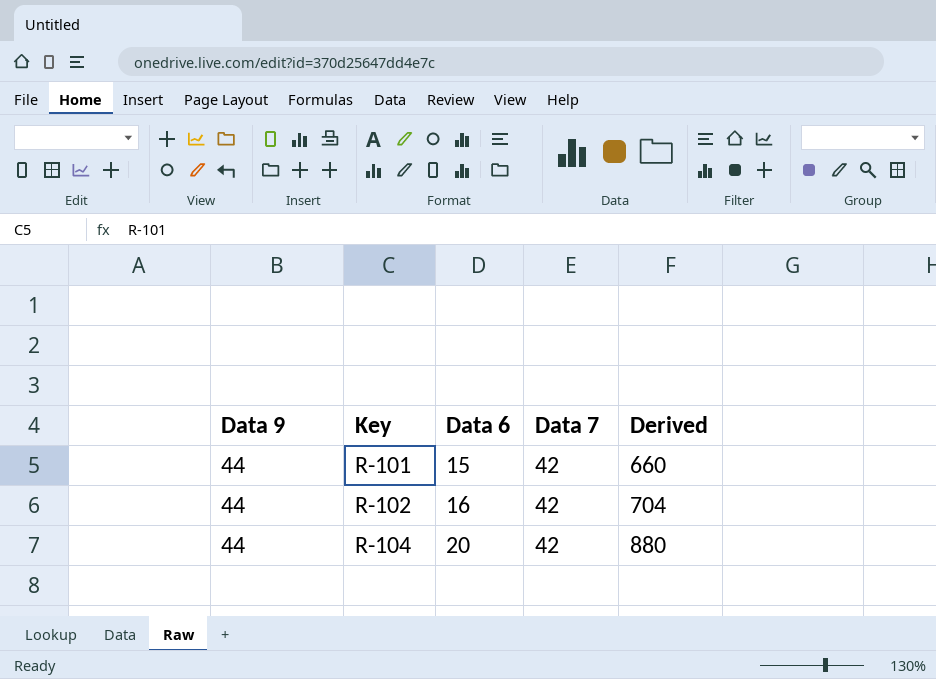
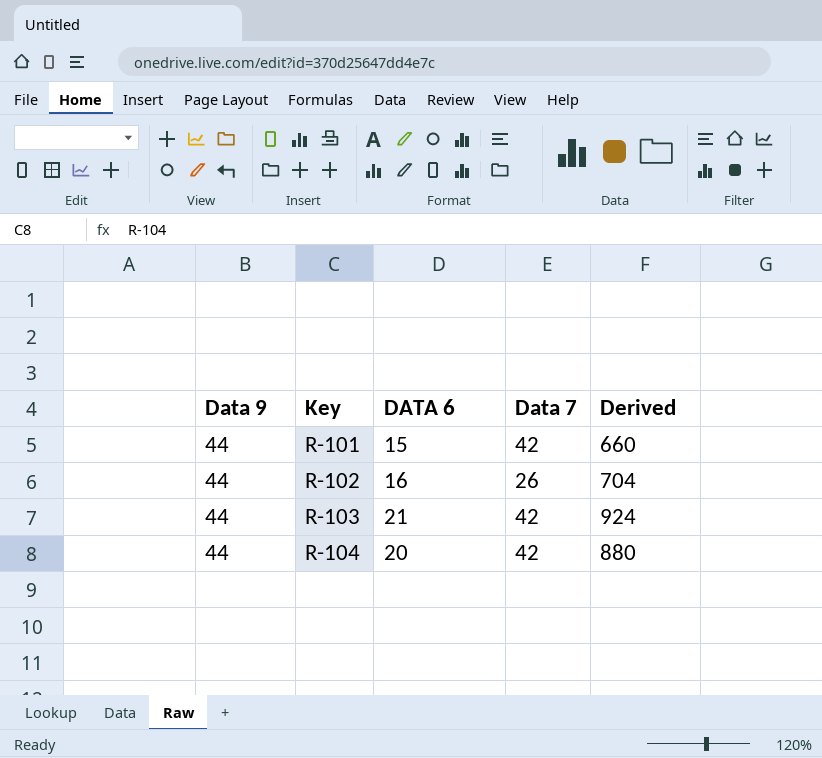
column name: Data 6 -> DATA 6
R-102 | Data 7: 42 -> 26
row R-103: none -> 44 | 21 | 42 | 924

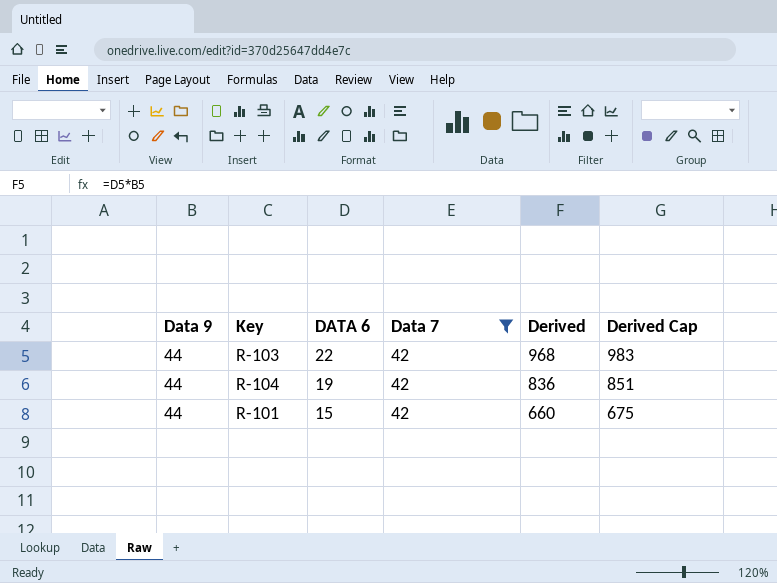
filter: none -> Data 7 = 42
row order: Key ascending -> DATA 6 descending
column Derived Cap | formula: none -> [Derived] + 15
R-103 | DATA 6: 21 -> 22
R-103 | Derived: 924 -> 968
R-104 | DATA 6: 20 -> 19
R-104 | Derived: 880 -> 836

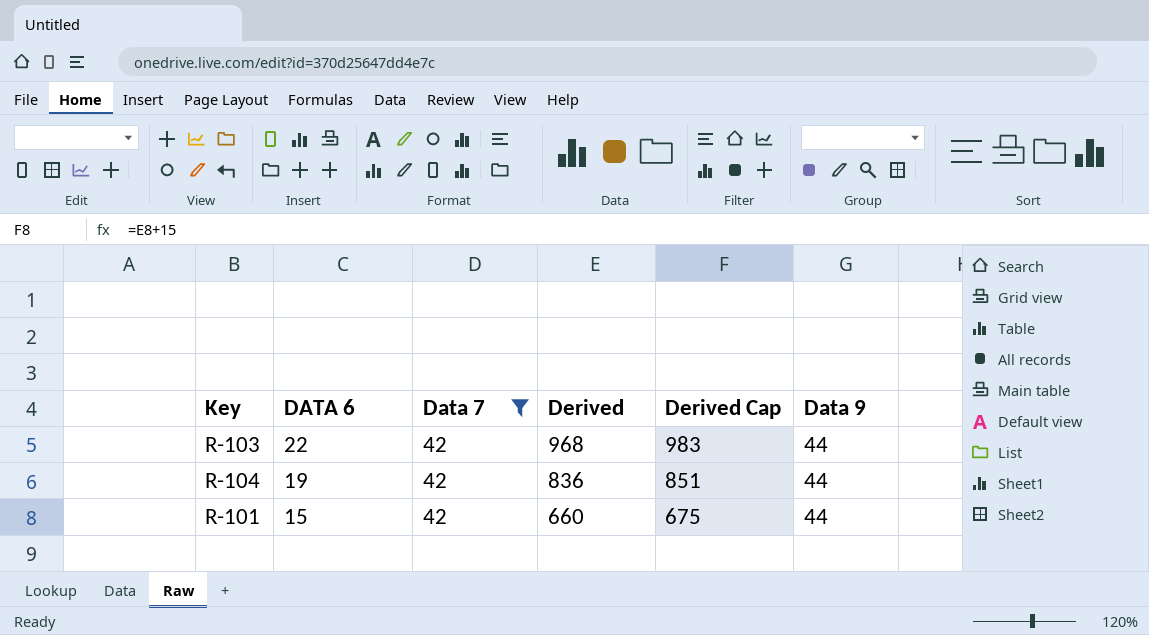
column Data 9 | position: 1 -> 6

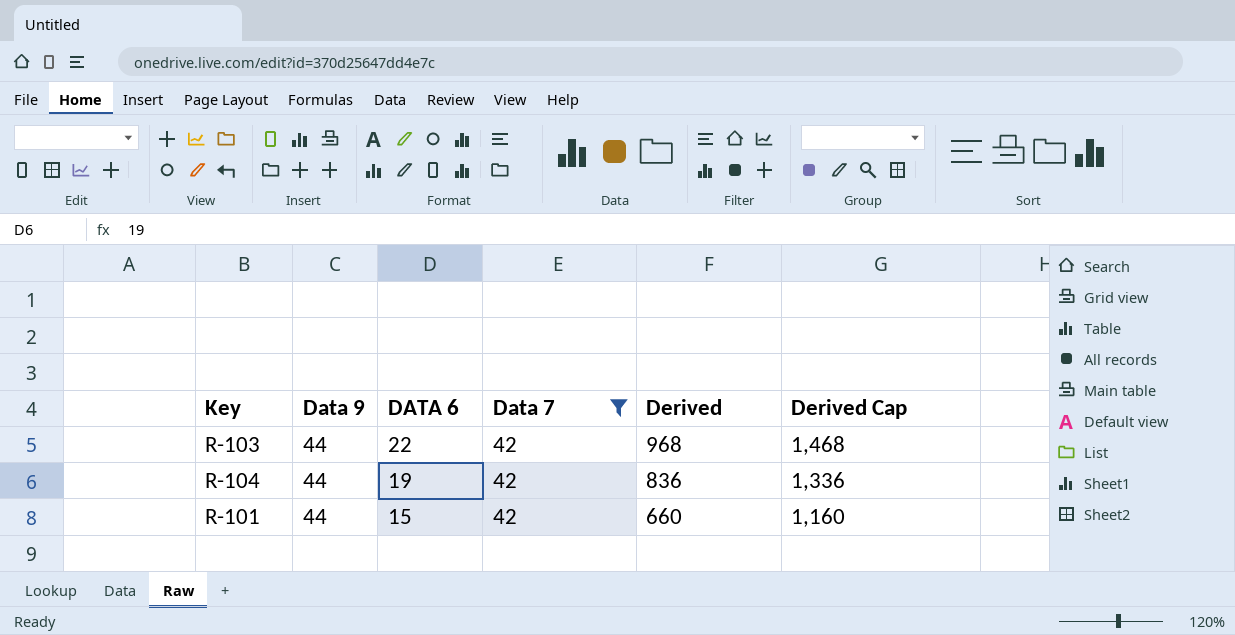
column Data 9 | position: 6 -> 2
column Derived Cap | formula: [Derived] + 15 -> [Derived] + 500

